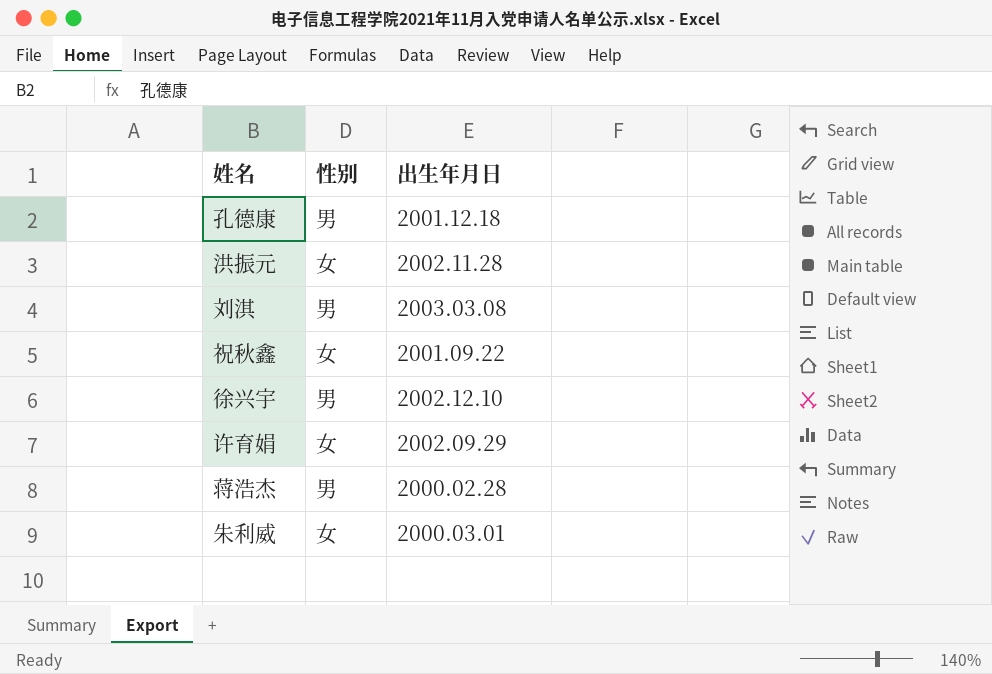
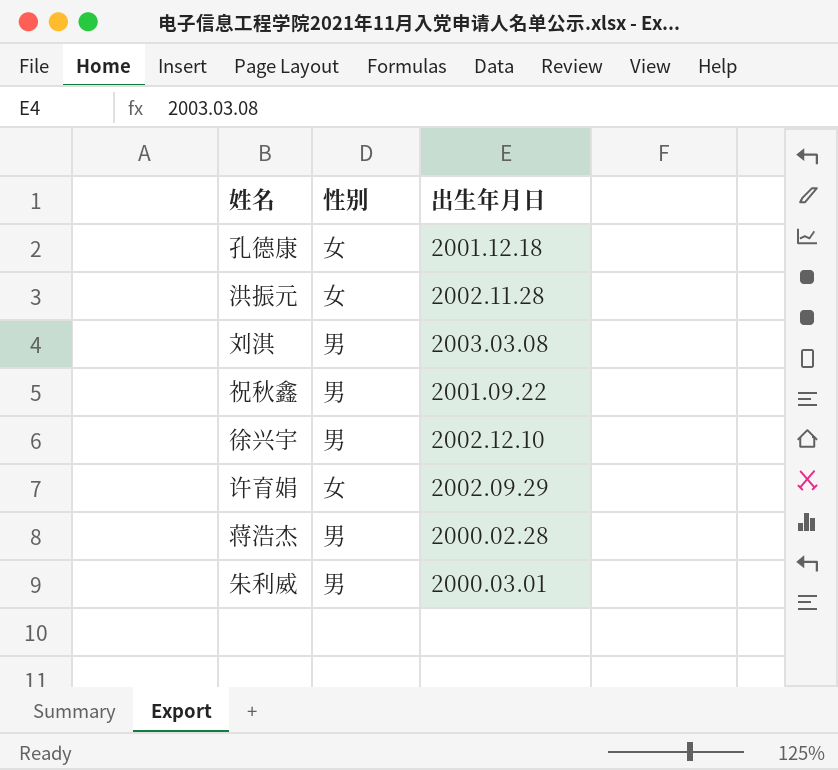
孔德康 | 性别: 男 -> 女
祝秋鑫 | 性别: 女 -> 男
朱利威 | 性别: 女 -> 男

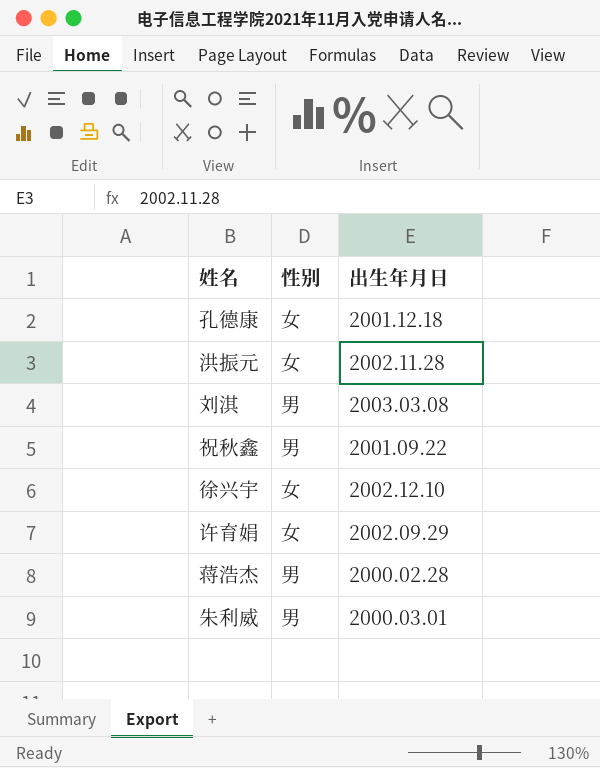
徐兴宇 | 性别: 男 -> 女

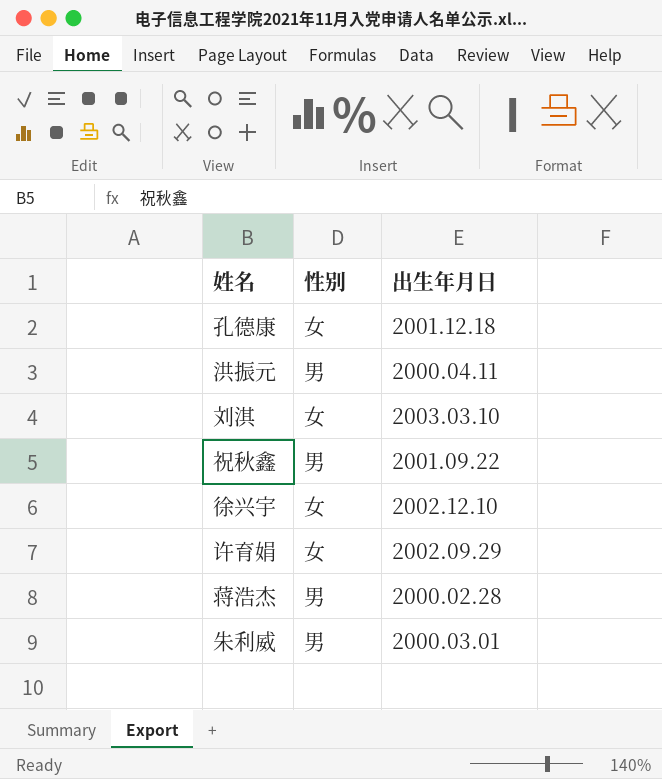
洪振元 | 性别: 女 -> 男
洪振元 | 出生年月日: 2002.11.28 -> 2000.04.11
刘淇 | 性别: 男 -> 女
刘淇 | 出生年月日: 2003.03.08 -> 2003.03.10

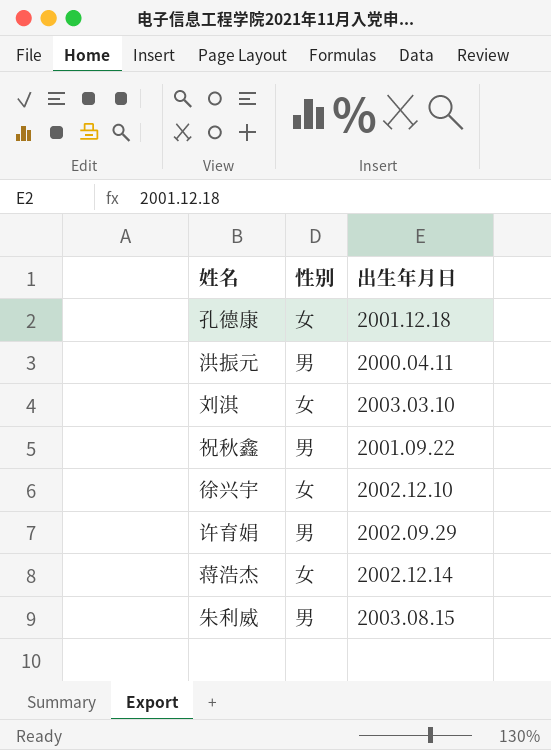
许育娟 | 性别: 女 -> 男
蒋浩杰 | 性别: 男 -> 女
蒋浩杰 | 出生年月日: 2000.02.28 -> 2002.12.14
朱利威 | 出生年月日: 2000.03.01 -> 2003.08.15

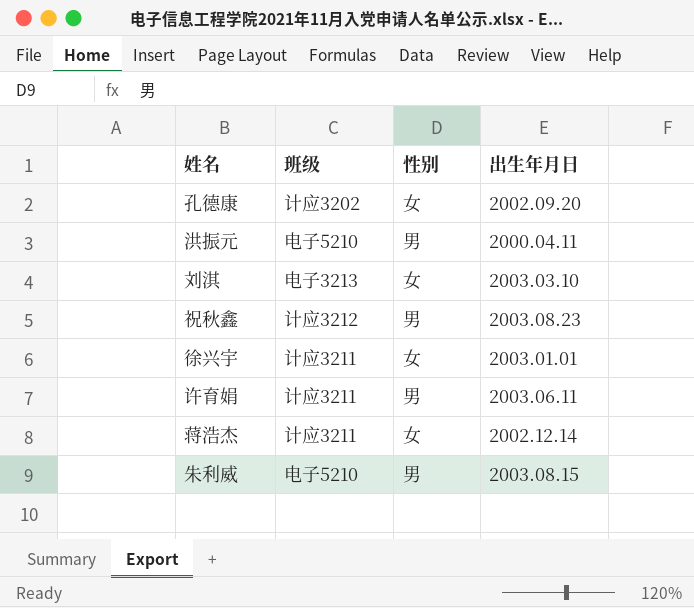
column 班级 | position: none -> 2
孔德康 | 出生年月日: 2001.12.18 -> 2002.09.20
祝秋鑫 | 出生年月日: 2001.09.22 -> 2003.08.23
徐兴宇 | 出生年月日: 2002.12.10 -> 2003.01.01
许育娟 | 出生年月日: 2002.09.29 -> 2003.06.11

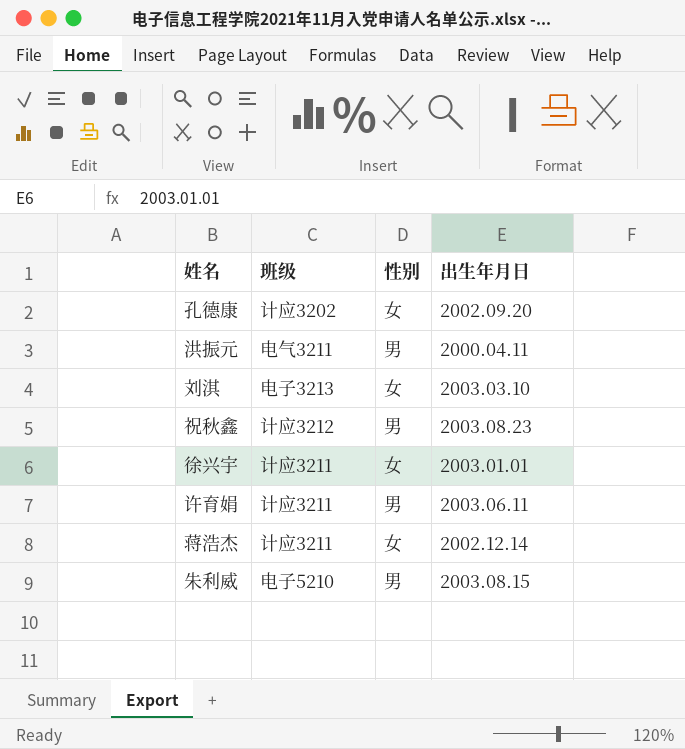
洪振元 | 班级: 电子5210 -> 电气3211

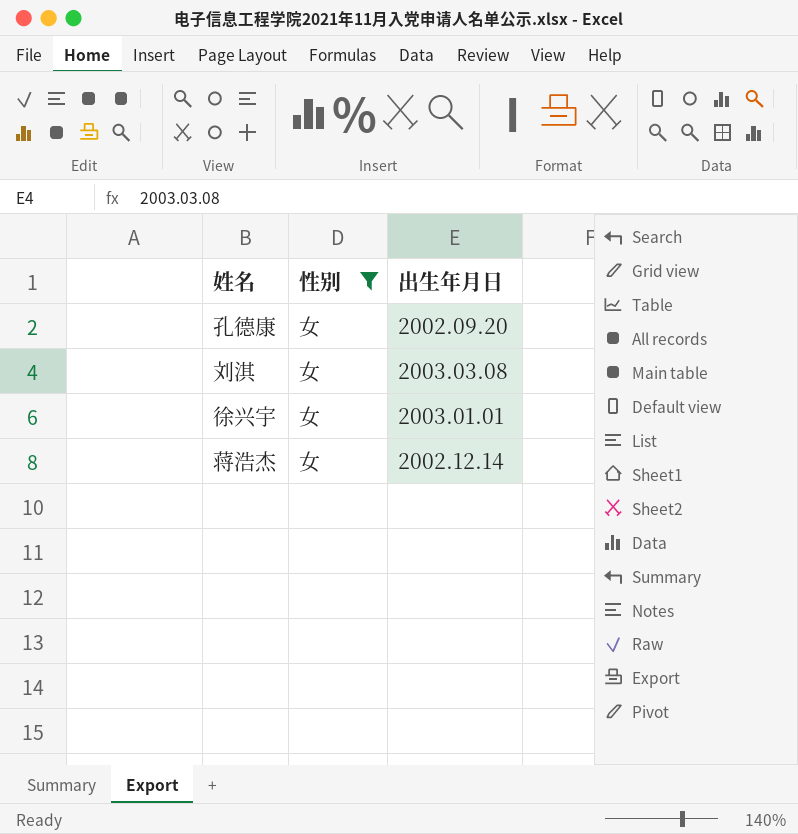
filter: none -> 性别 = 女
column 班级 | position: 2 -> none
刘淇 | 出生年月日: 2003.03.10 -> 2003.03.08

